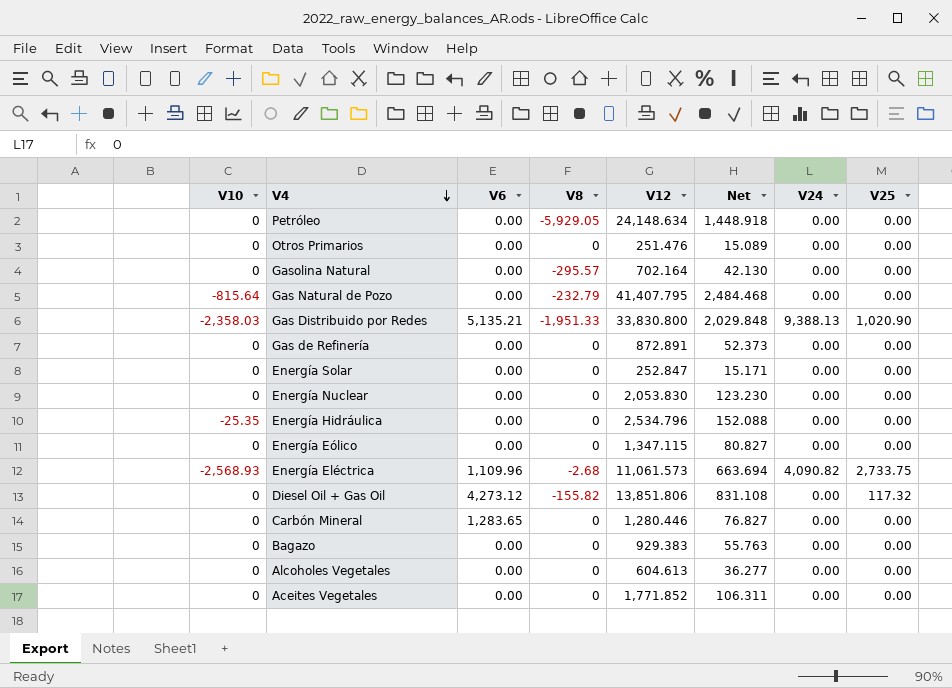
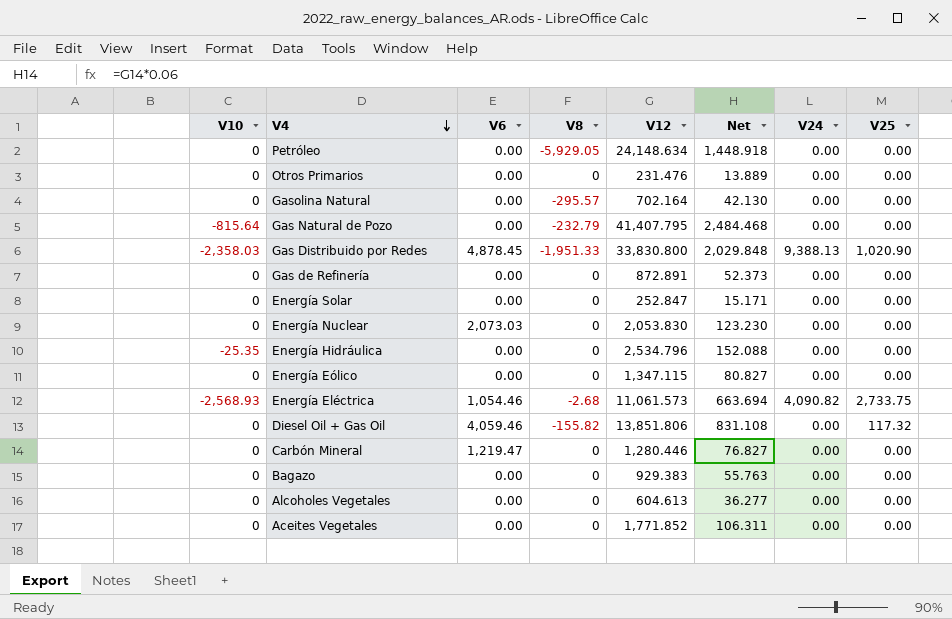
Otros Primarios | V12: 251.476 -> 231.476
Otros Primarios | Net: 15.089 -> 13.889
Gas Distribuido por Redes | V6: 5,135.21 -> 4,878.45
Energía Nuclear | V6: 0.00 -> 2,073.03
Energía Eléctrica | V6: 1,109.96 -> 1,054.46
Diesel Oil + Gas Oil | V6: 4,273.12 -> 4,059.46
Carbón Mineral | V6: 1,283.65 -> 1,219.47

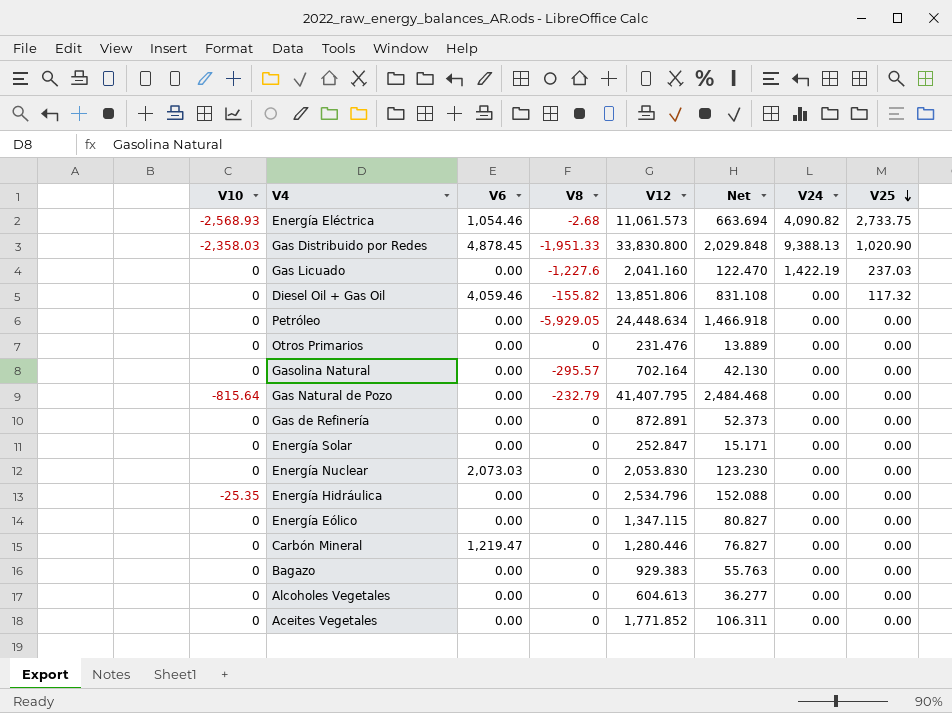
row order: V4 descending -> V25 descending
row Gas Licuado: none -> 0 | 0.00 | -1,227.6 | 2,041.160 | 122.470 | 1,422.19 | 237.03
Petróleo | V12: 24,148.634 -> 24,448.634
Petróleo | Net: 1,448.918 -> 1,466.918

